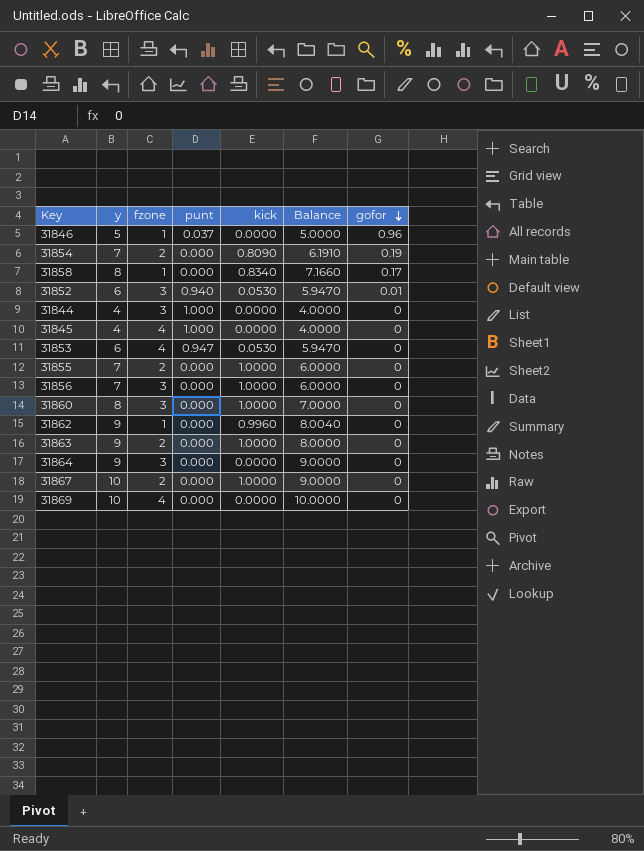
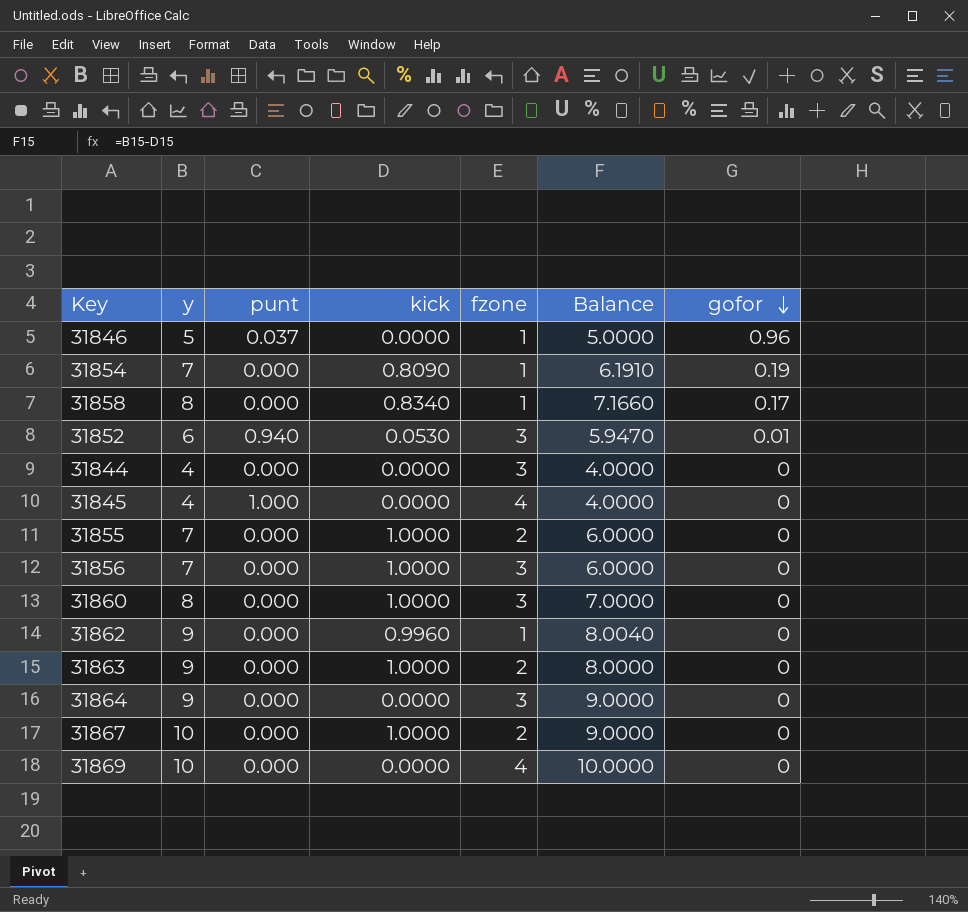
column fzone | position: 3 -> 5
row 31853: 6 | 4 | 0.947 | 0.0530 | 5.9470 | 0 -> none
31854 | fzone: 2 -> 1
31844 | punt: 1.000 -> 0.000

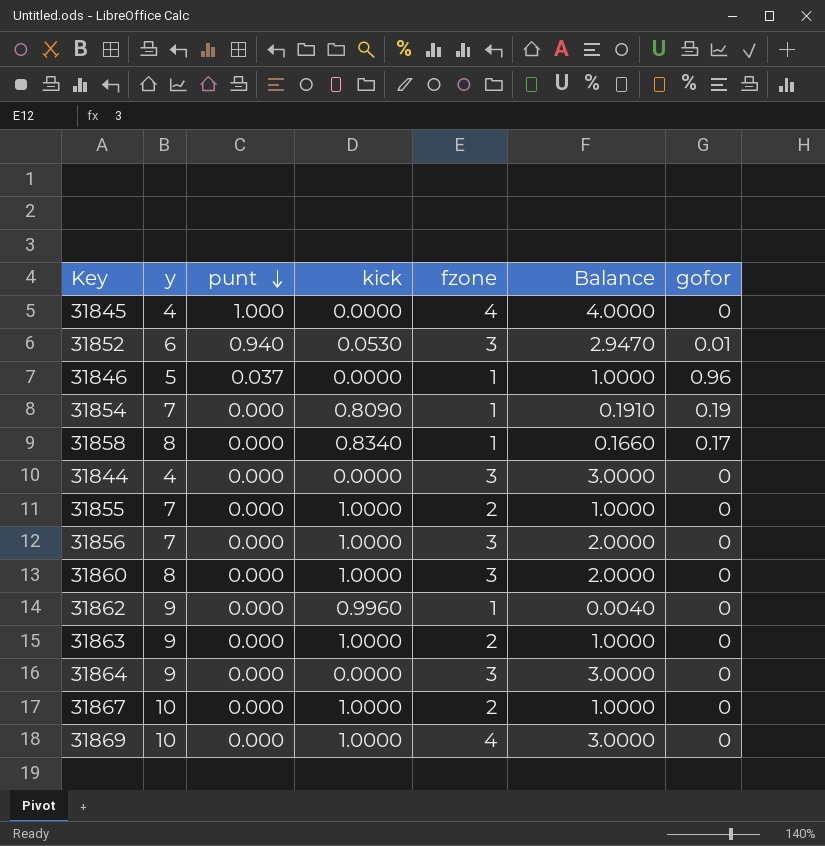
row order: gofor descending -> punt descending
column Balance | formula: [y] - [kick] -> [fzone] - [kick]
31869 | kick: 0.0000 -> 1.0000

